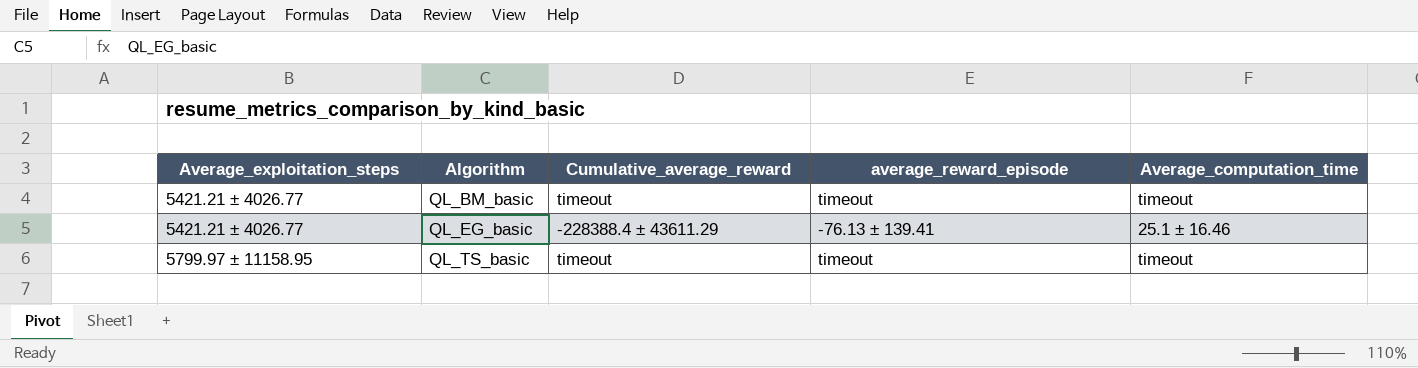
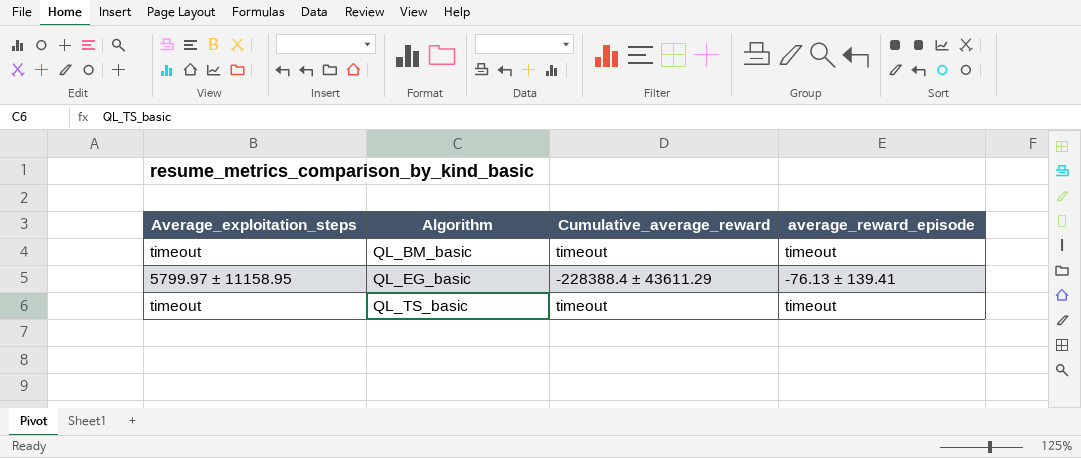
column Average_computation_time | position: 5 -> none
QL_BM_basic | Average_exploitation_steps: 5421.21 ± 4026.77 -> timeout
QL_EG_basic | Average_exploitation_steps: 5421.21 ± 4026.77 -> 5799.97 ± 11158.95
QL_TS_basic | Average_exploitation_steps: 5799.97 ± 11158.95 -> timeout

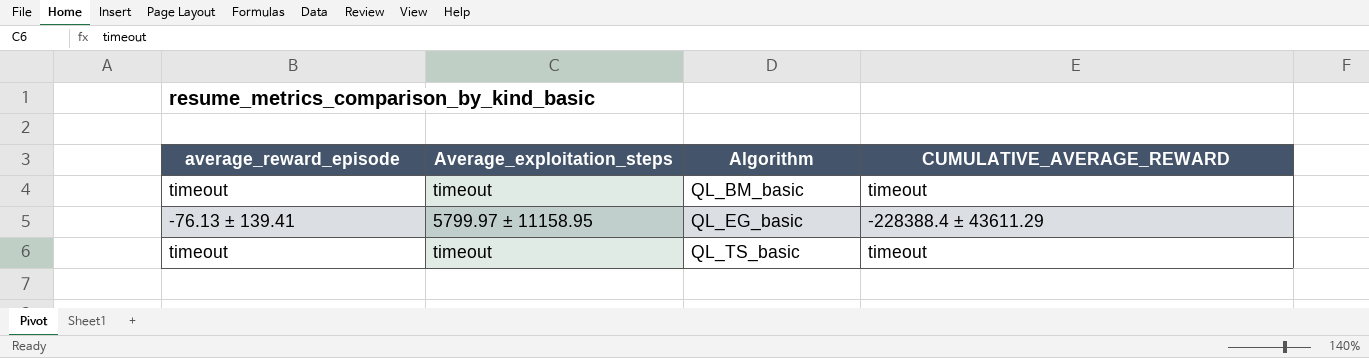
column average_reward_episode | position: 4 -> 1
column name: Cumulative_average_reward -> CUMULATIVE_AVERAGE_REWARD

